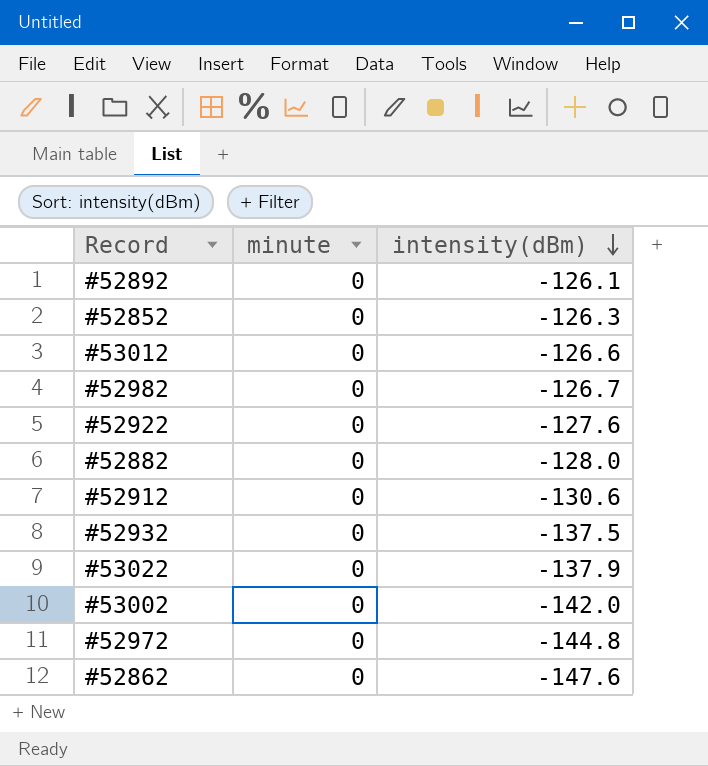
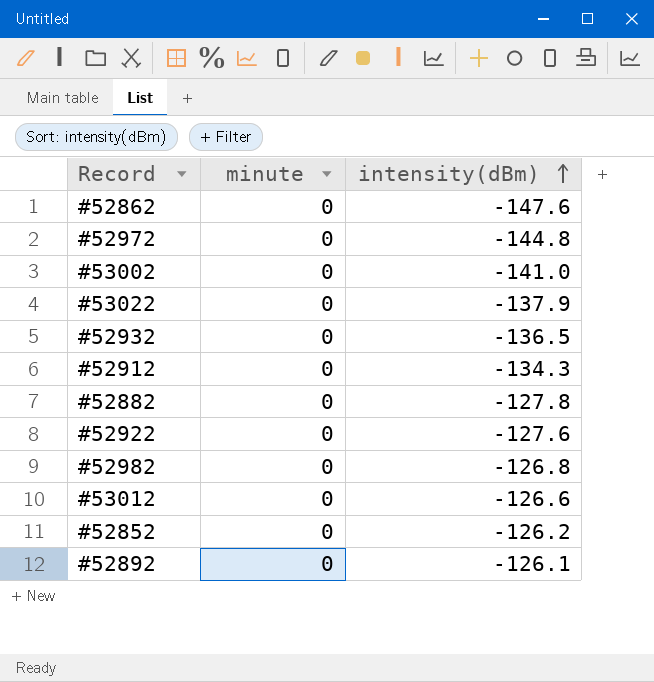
row order: intensity(dBm) descending -> intensity(dBm) ascending
#53002 | intensity(dBm): -142.0 -> -141.0
#52932 | intensity(dBm): -137.5 -> -136.5
#52912 | intensity(dBm): -130.6 -> -134.3
#52882 | intensity(dBm): -128.0 -> -127.8
#52982 | intensity(dBm): -126.7 -> -126.8
#52852 | intensity(dBm): -126.3 -> -126.2

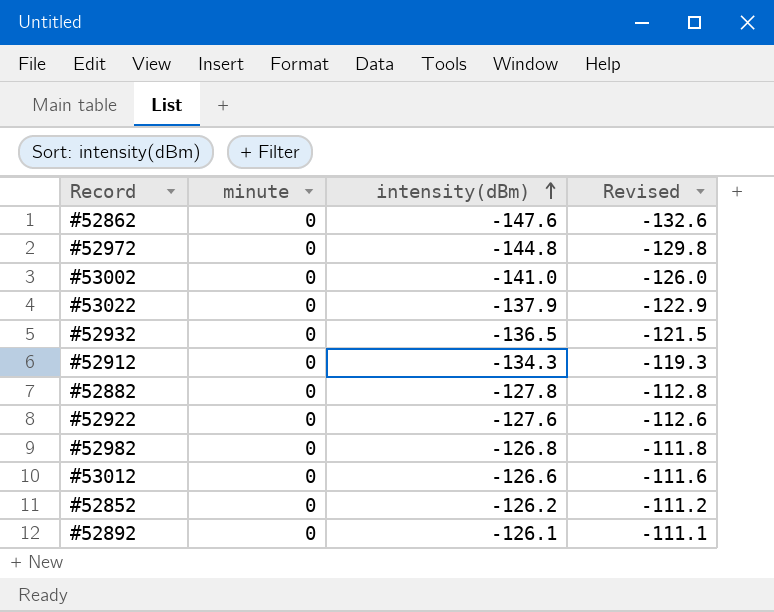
column Revised | formula: none -> [intensity(dBm)] + 15

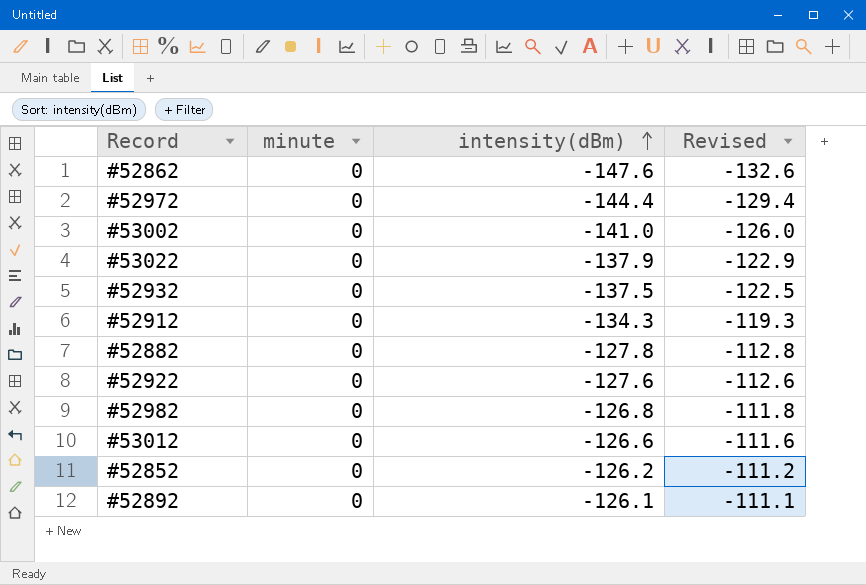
#52972 | intensity(dBm): -144.8 -> -144.4
#52972 | Revised: -129.8 -> -129.4
#52932 | intensity(dBm): -136.5 -> -137.5
#52932 | Revised: -121.5 -> -122.5

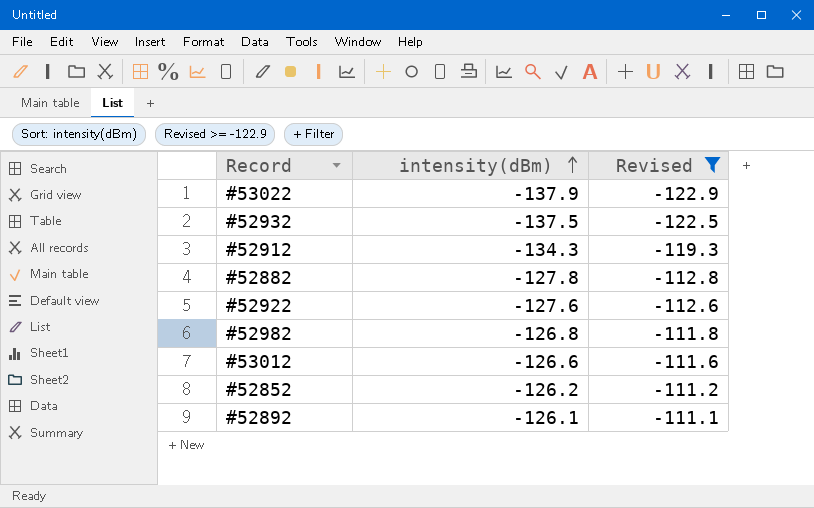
filter: none -> Revised >= -122.9
column minute | position: 2 -> none

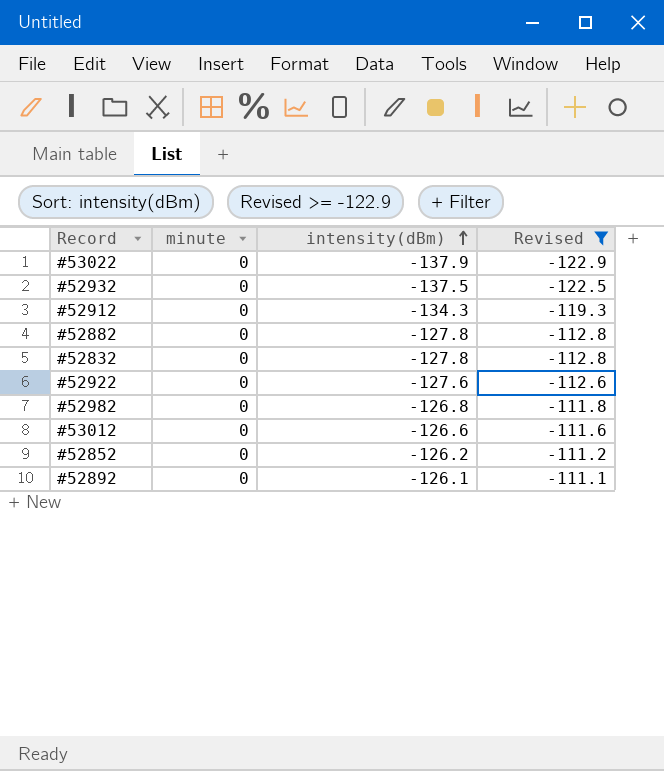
column minute | position: none -> 2
row #52832: none -> 0 | -127.8 | -112.8

